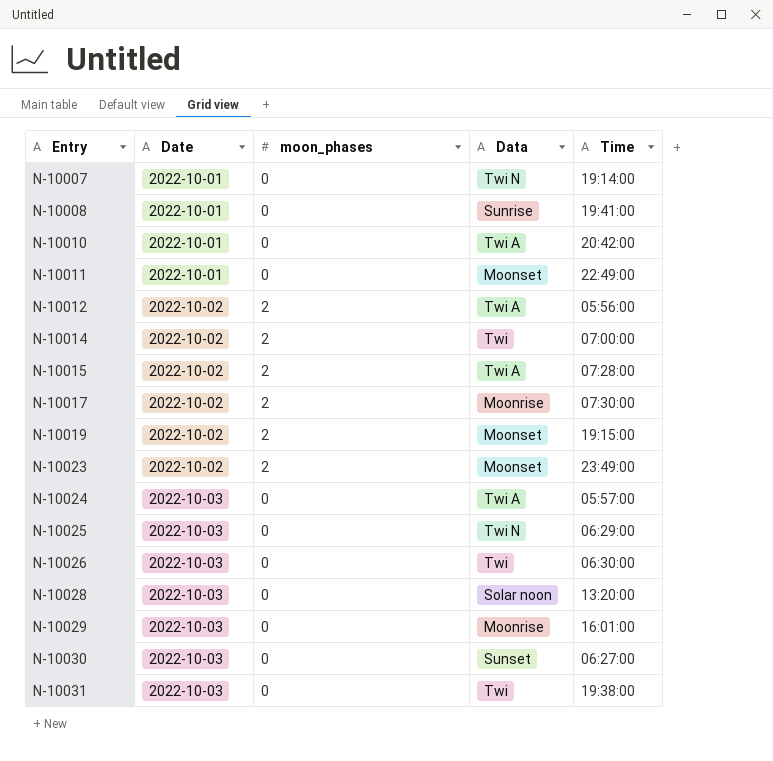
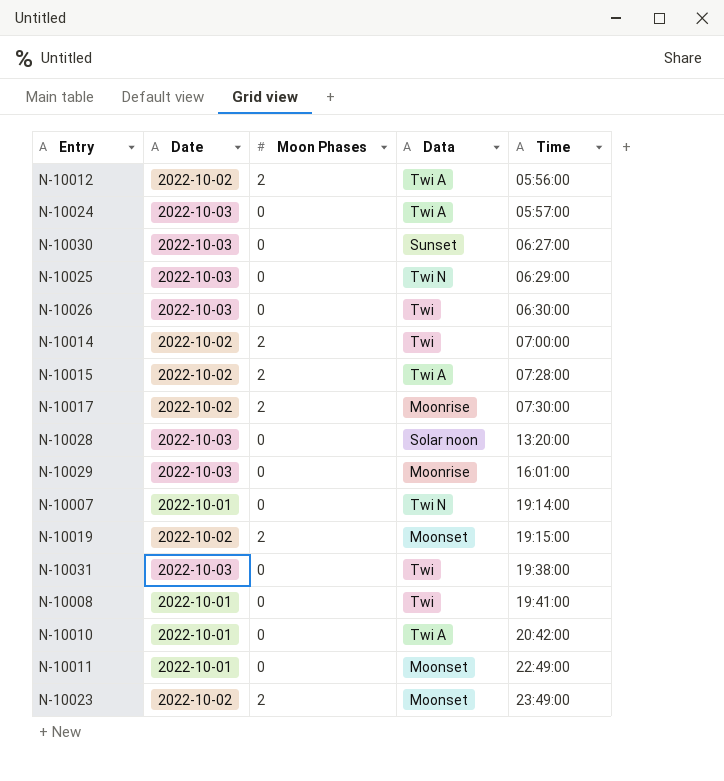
row order: Entry ascending -> Time ascending
column name: moon_phases -> Moon Phases
N-10008 | Data: Sunrise -> Twi

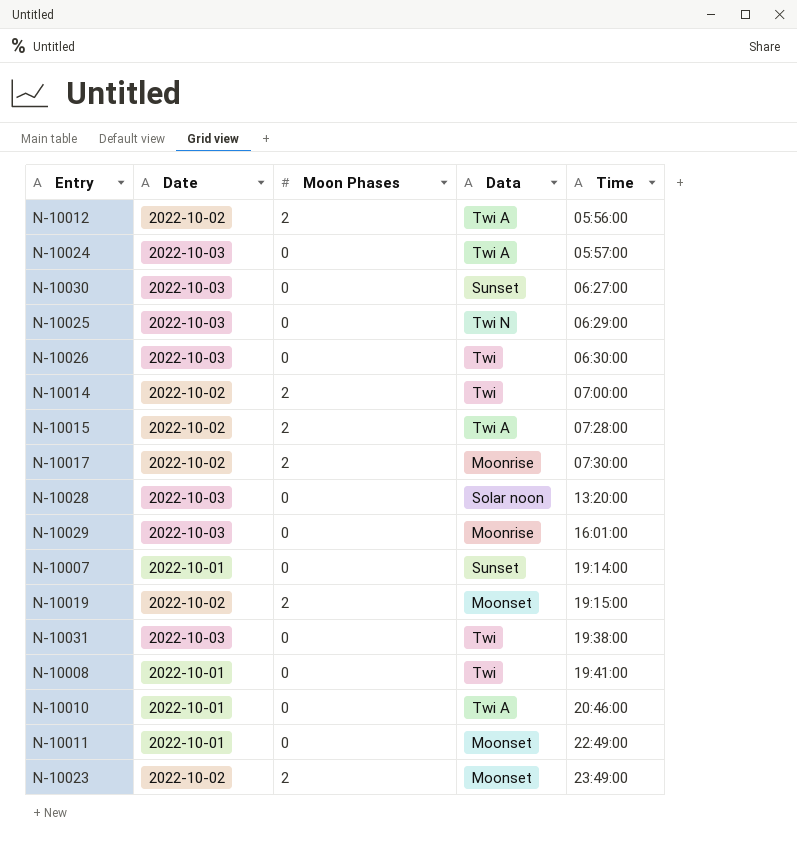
N-10007 | Data: Twi N -> Sunset
N-10010 | Time: 20:42:00 -> 20:46:00

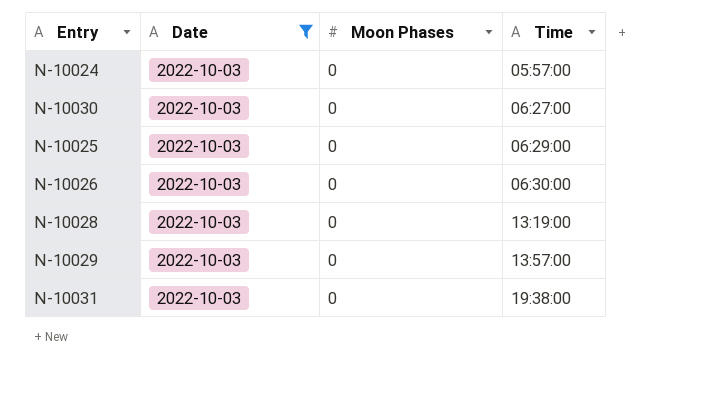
filter: none -> Date = 2022-10-03
column Data | position: 4 -> none
N-10028 | Time: 13:20:00 -> 13:19:00
N-10029 | Time: 16:01:00 -> 13:57:00

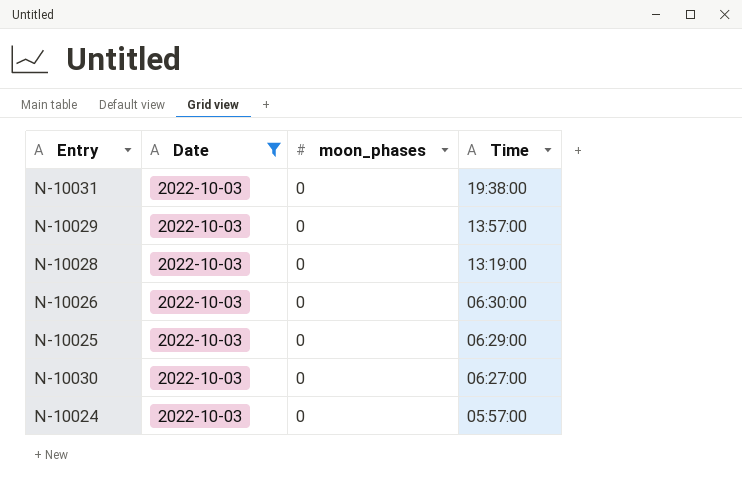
row order: Time ascending -> Time descending
column name: Moon Phases -> moon_phases

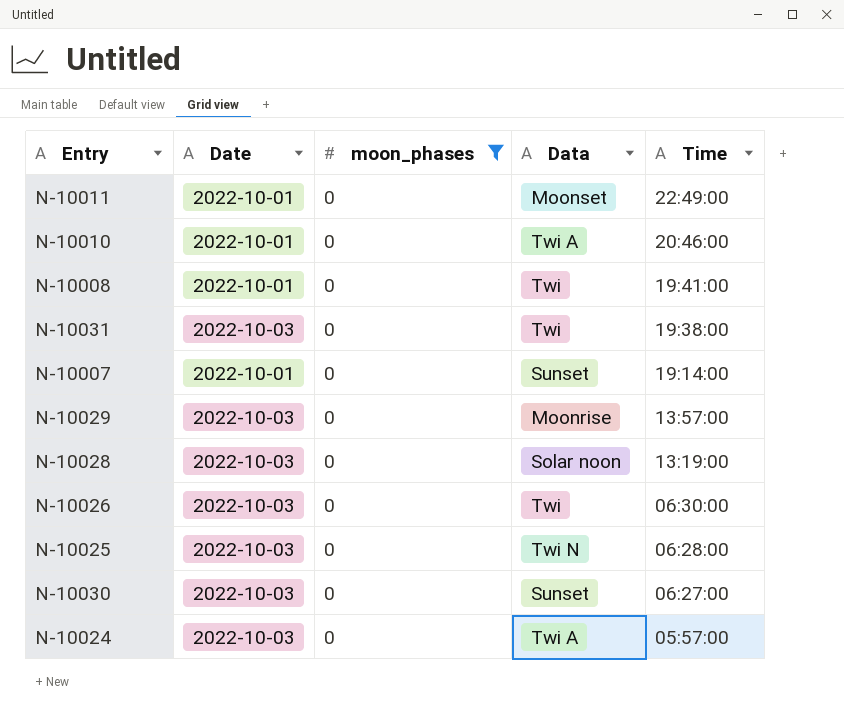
filter: Date = 2022-10-03 -> moon_phases = 0
column Data | position: none -> 4
N-10025 | Time: 06:29:00 -> 06:28:00

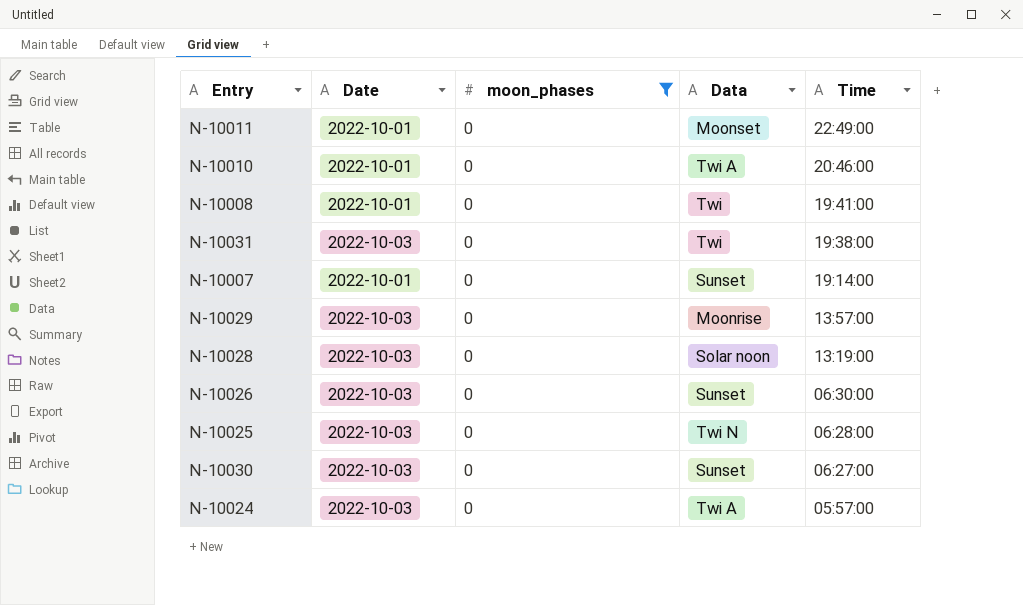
N-10026 | Data: Twi -> Sunset

